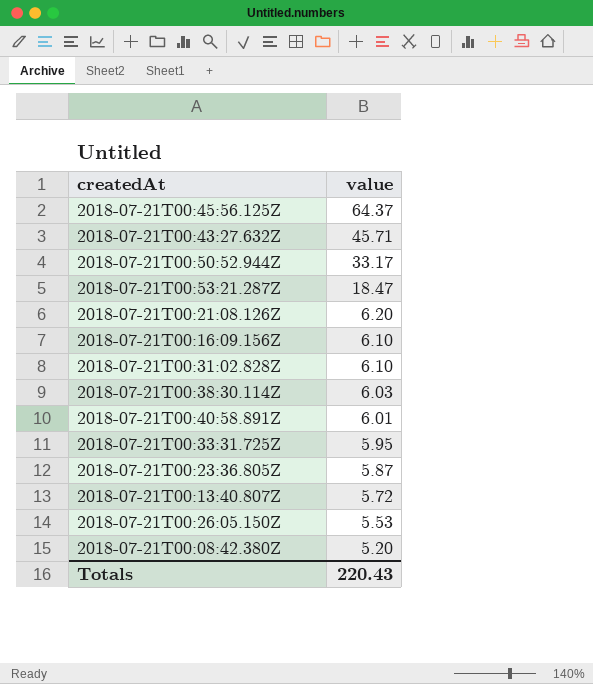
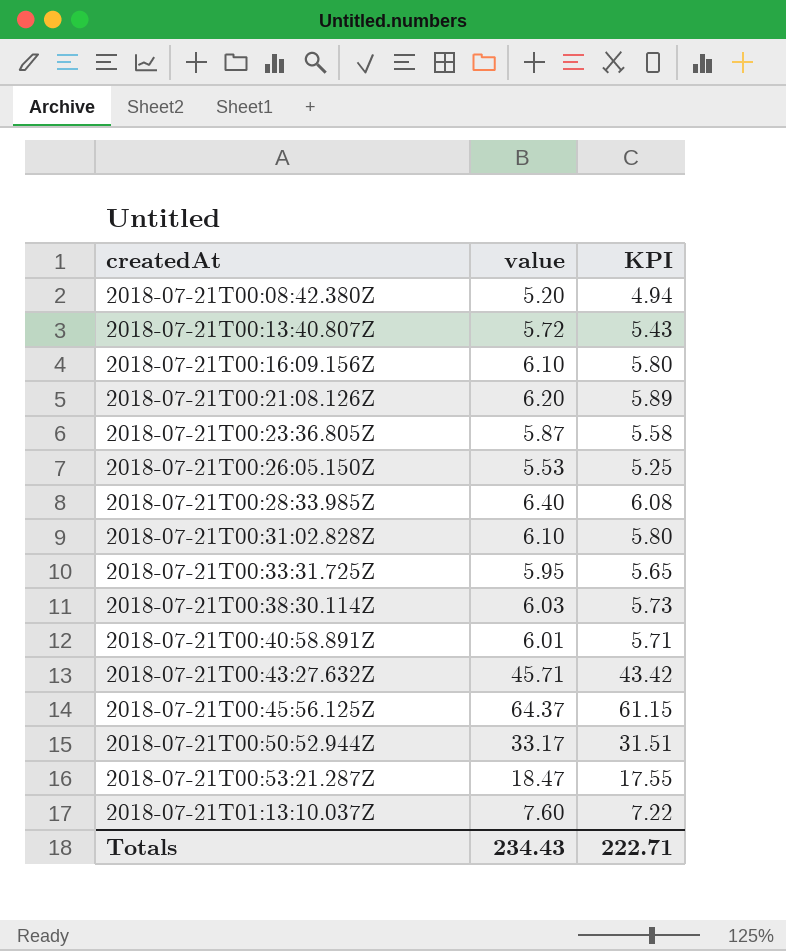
row order: value descending -> createdAt ascending
column KPI | formula: none -> [value] * 0.95
row 2018-07-21T00:28:33.985Z: none -> 6.40 | 6.08
row 2018-07-21T01:13:10.037Z: none -> 7.60 | 7.22
Totals | value: 220.43 -> 234.43

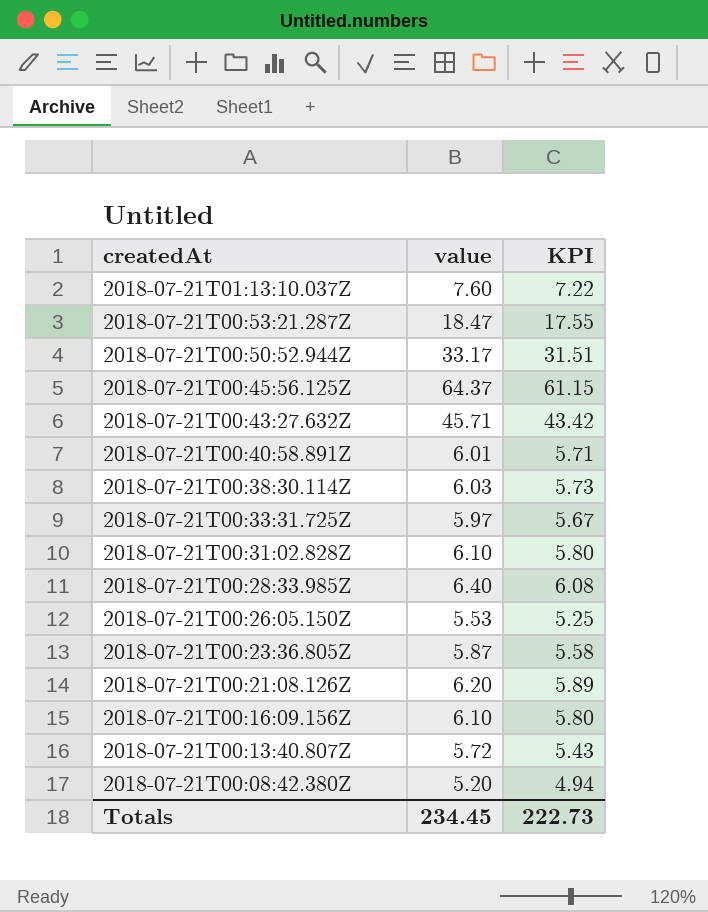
row order: createdAt ascending -> createdAt descending
2018-07-21T00:33:31.725Z | value: 5.95 -> 5.97
2018-07-21T00:33:31.725Z | KPI: 5.65 -> 5.67
Totals | value: 234.43 -> 234.45
Totals | KPI: 222.71 -> 222.73

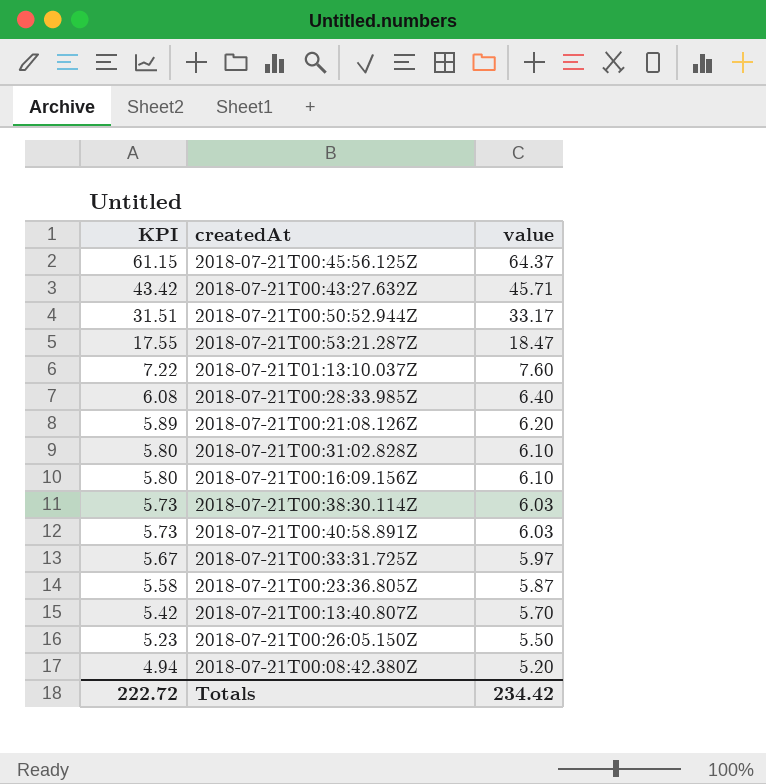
row order: createdAt descending -> KPI descending
column KPI | position: 3 -> 1
2018-07-21T00:40:58.891Z | KPI: 5.71 -> 5.73
2018-07-21T00:40:58.891Z | value: 6.01 -> 6.03
2018-07-21T00:13:40.807Z | KPI: 5.43 -> 5.42
2018-07-21T00:13:40.807Z | value: 5.72 -> 5.70
2018-07-21T00:26:05.150Z | KPI: 5.25 -> 5.23
2018-07-21T00:26:05.150Z | value: 5.53 -> 5.50
Totals | KPI: 222.73 -> 222.72
Totals | value: 234.45 -> 234.42

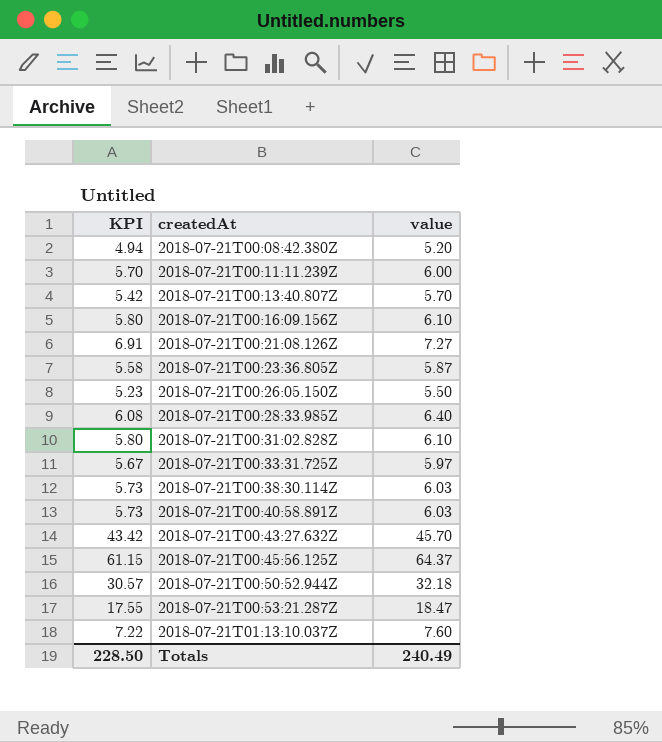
row order: KPI descending -> createdAt ascending
row 2018-07-21T00:11:11.239Z: none -> 5.70 | 6.00
2018-07-21T00:21:08.126Z | KPI: 5.89 -> 6.91
2018-07-21T00:21:08.126Z | value: 6.20 -> 7.27
2018-07-21T00:43:27.632Z | value: 45.71 -> 45.70
2018-07-21T00:50:52.944Z | KPI: 31.51 -> 30.57
2018-07-21T00:50:52.944Z | value: 33.17 -> 32.18
Totals | KPI: 222.72 -> 228.50
Totals | value: 234.42 -> 240.49

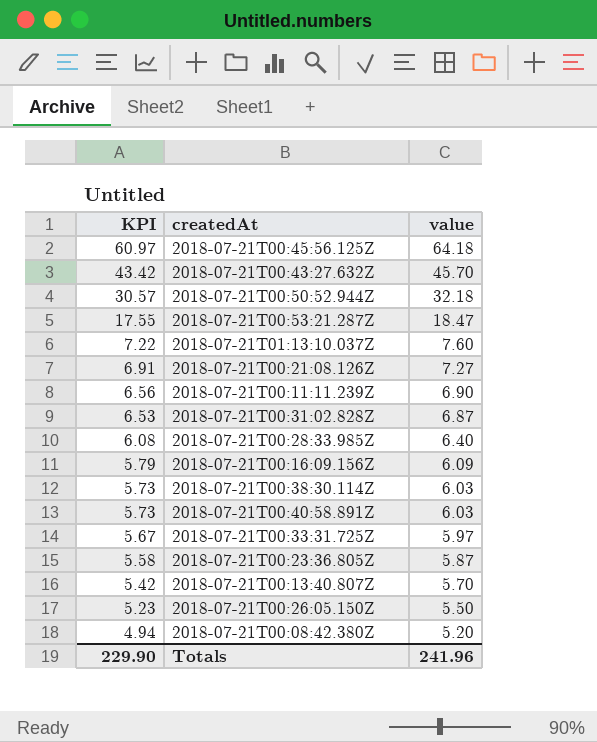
row order: createdAt ascending -> KPI descending
2018-07-21T00:45:56.125Z | KPI: 61.15 -> 60.97
2018-07-21T00:45:56.125Z | value: 64.37 -> 64.18
2018-07-21T00:11:11.239Z | KPI: 5.70 -> 6.56
2018-07-21T00:11:11.239Z | value: 6.00 -> 6.90
2018-07-21T00:31:02.828Z | KPI: 5.80 -> 6.53
2018-07-21T00:31:02.828Z | value: 6.10 -> 6.87
2018-07-21T00:16:09.156Z | KPI: 5.80 -> 5.79
2018-07-21T00:16:09.156Z | value: 6.10 -> 6.09
Totals | KPI: 228.50 -> 229.90
Totals | value: 240.49 -> 241.96

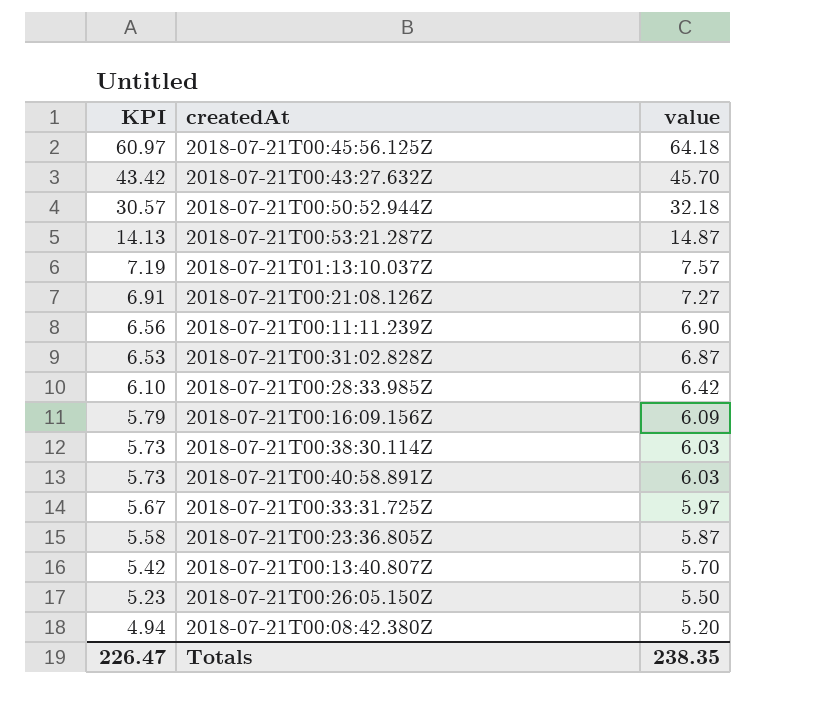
2018-07-21T00:53:21.287Z | KPI: 17.55 -> 14.13
2018-07-21T00:53:21.287Z | value: 18.47 -> 14.87
2018-07-21T01:13:10.037Z | KPI: 7.22 -> 7.19
2018-07-21T01:13:10.037Z | value: 7.60 -> 7.57
2018-07-21T00:28:33.985Z | KPI: 6.08 -> 6.10
2018-07-21T00:28:33.985Z | value: 6.40 -> 6.42
Totals | KPI: 229.90 -> 226.47
Totals | value: 241.96 -> 238.35

